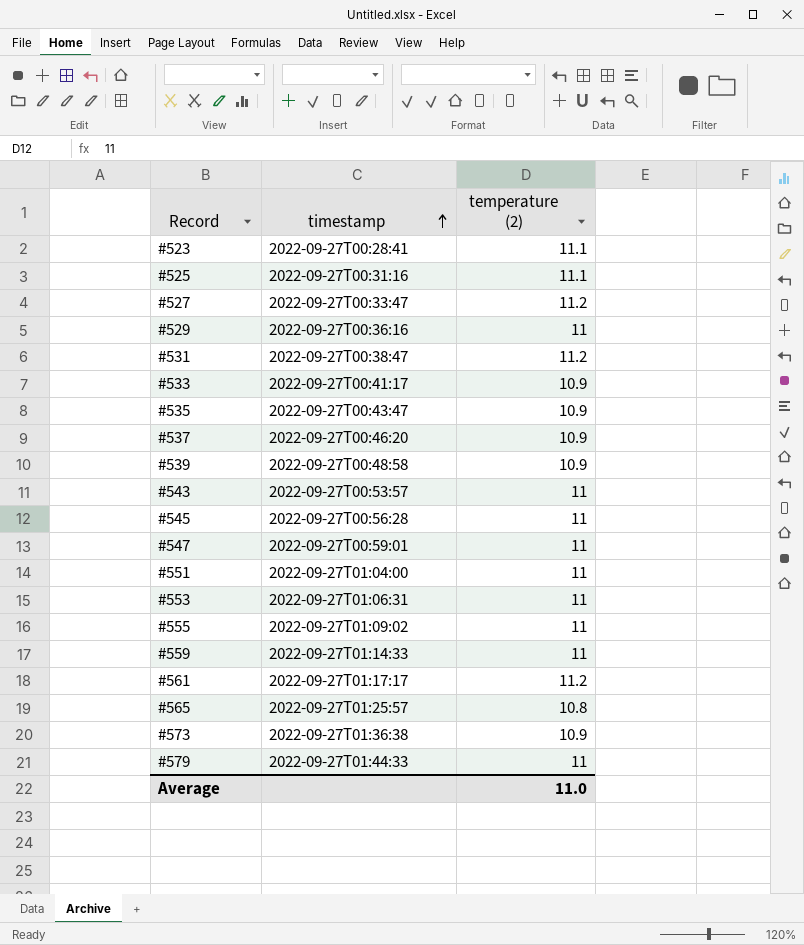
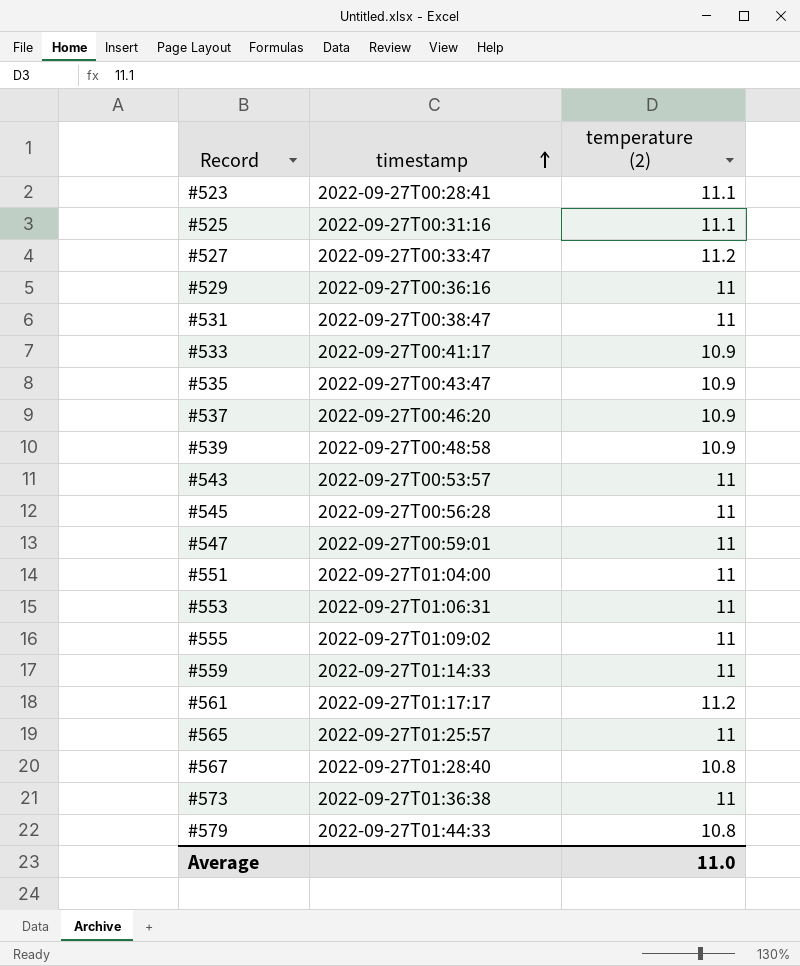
#531 | temperature (2): 11.2 -> 11
#565 | temperature (2): 10.8 -> 11
row #567: none -> 2022-09-27T01:28:40 | 10.8
#573 | temperature (2): 10.9 -> 11
#579 | temperature (2): 11 -> 10.8

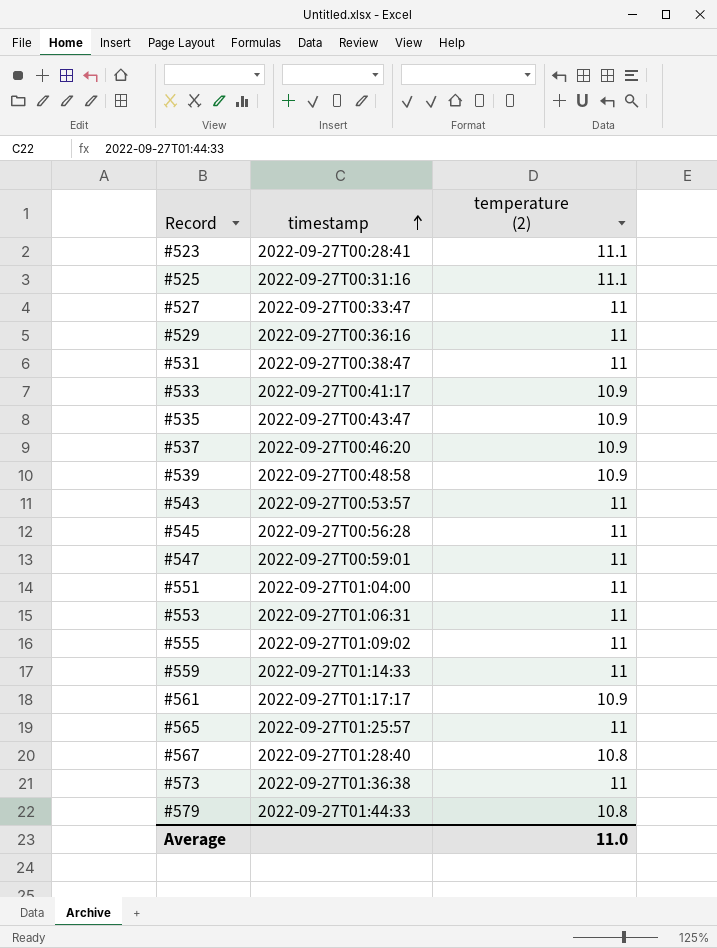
#527 | temperature (2): 11.2 -> 11
#561 | temperature (2): 11.2 -> 10.9

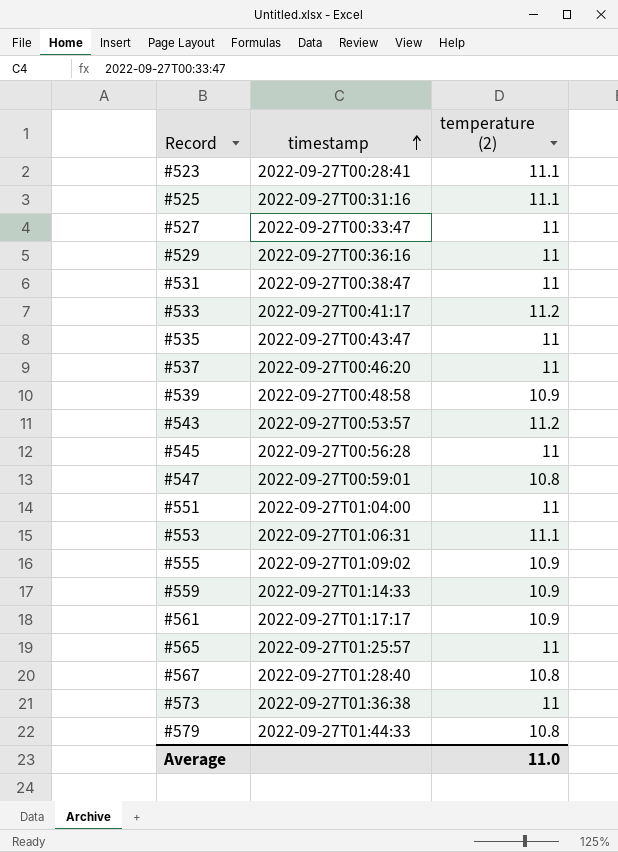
#533 | temperature (2): 10.9 -> 11.2
#535 | temperature (2): 10.9 -> 11
#537 | temperature (2): 10.9 -> 11
#543 | temperature (2): 11 -> 11.2
#547 | temperature (2): 11 -> 10.8
#553 | temperature (2): 11 -> 11.1
#555 | temperature (2): 11 -> 10.9
#559 | temperature (2): 11 -> 10.9

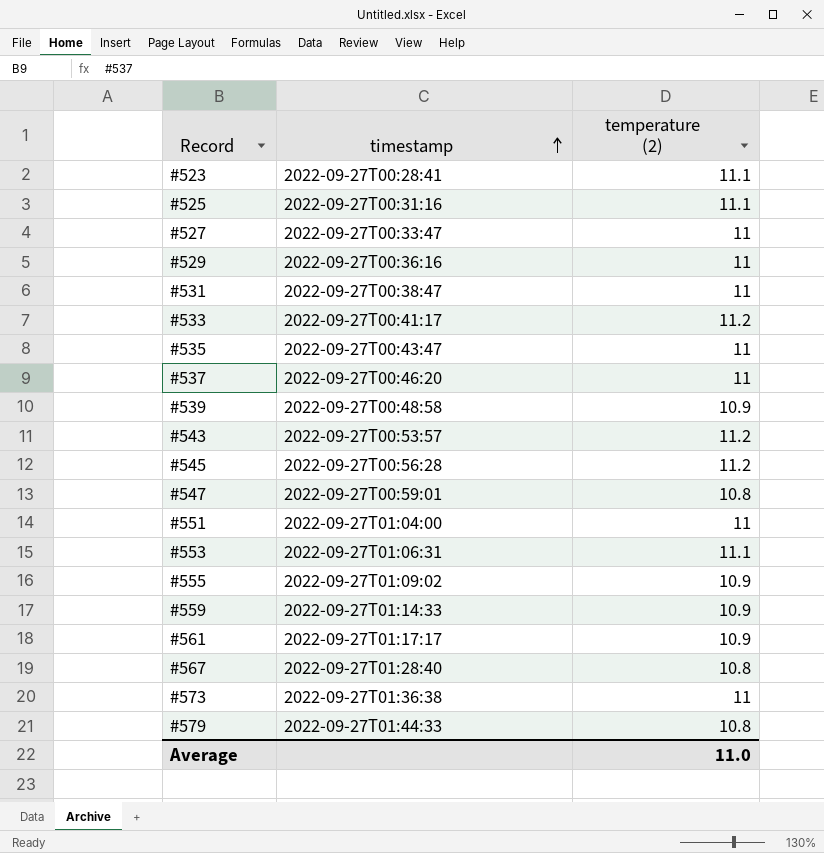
row #565: 2022-09-27T01:25:57 | 11 -> none
#545 | temperature (2): 11 -> 11.2

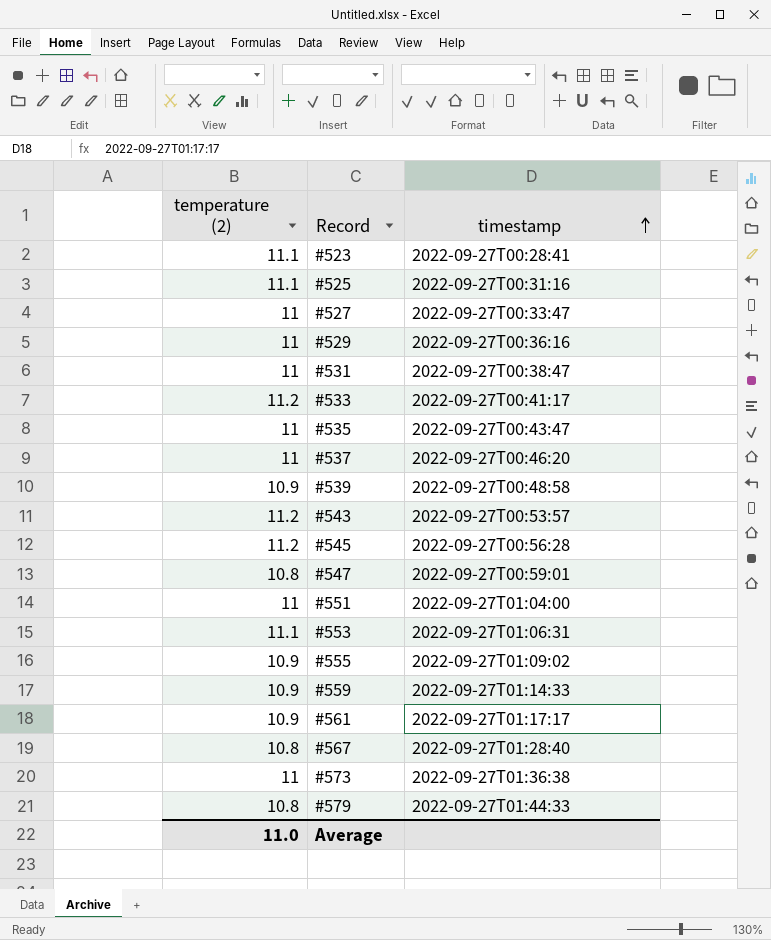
column temperature (2) | position: 3 -> 1

